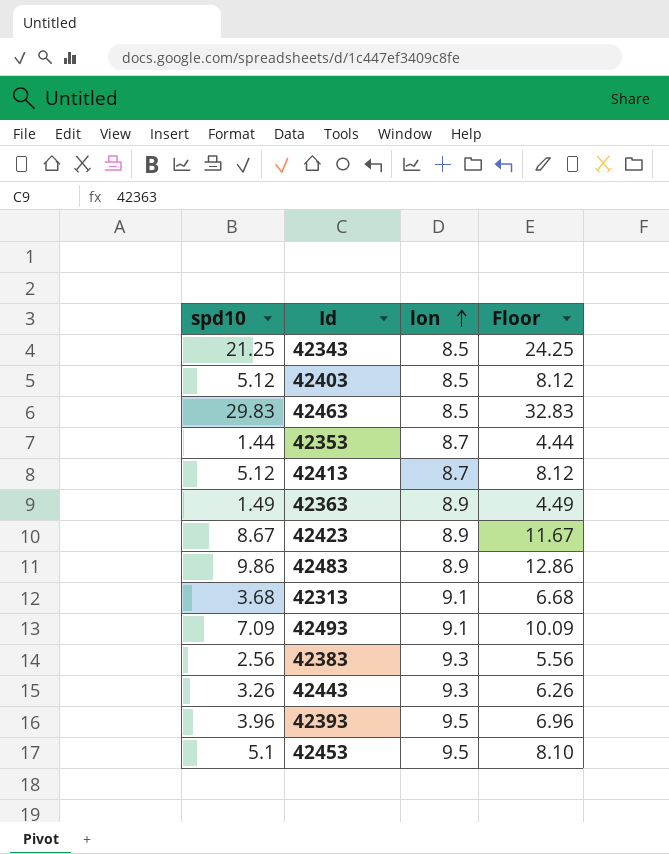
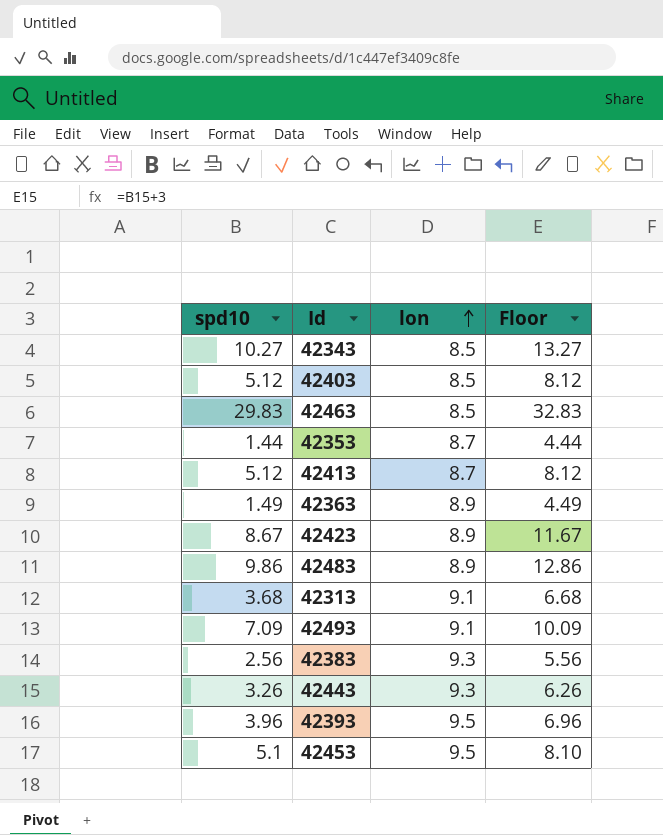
42343 | spd10: 21.25 -> 10.27
42343 | Floor: 24.25 -> 13.27

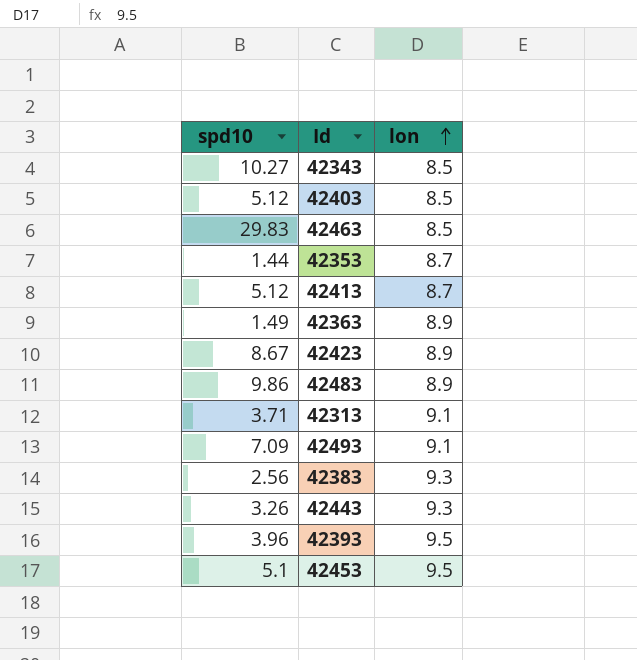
column Floor | formula: [spd10] + 3 -> none
42313 | spd10: 3.68 -> 3.71

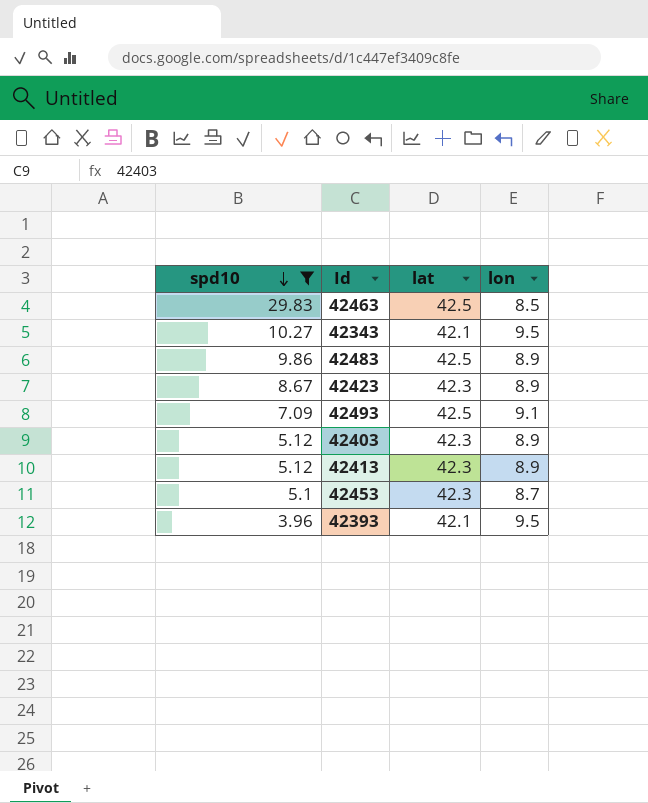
filter: none -> spd10 >= 3.96
row order: lon ascending -> spd10 descending
column lat | position: none -> 3
42343 | lon: 8.5 -> 9.5
42403 | lon: 8.5 -> 8.9
42413 | lon: 8.7 -> 8.9
42453 | lon: 9.5 -> 8.7

